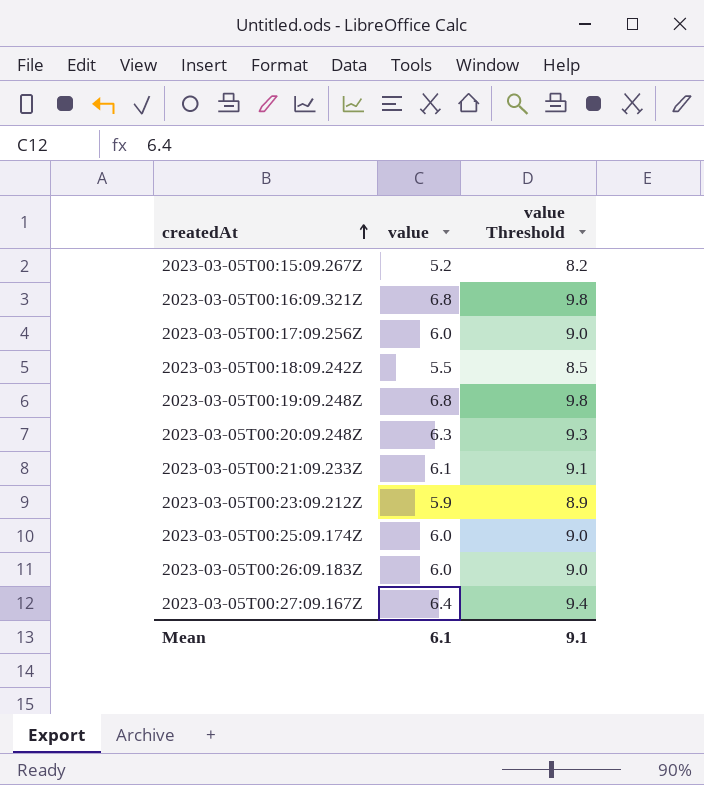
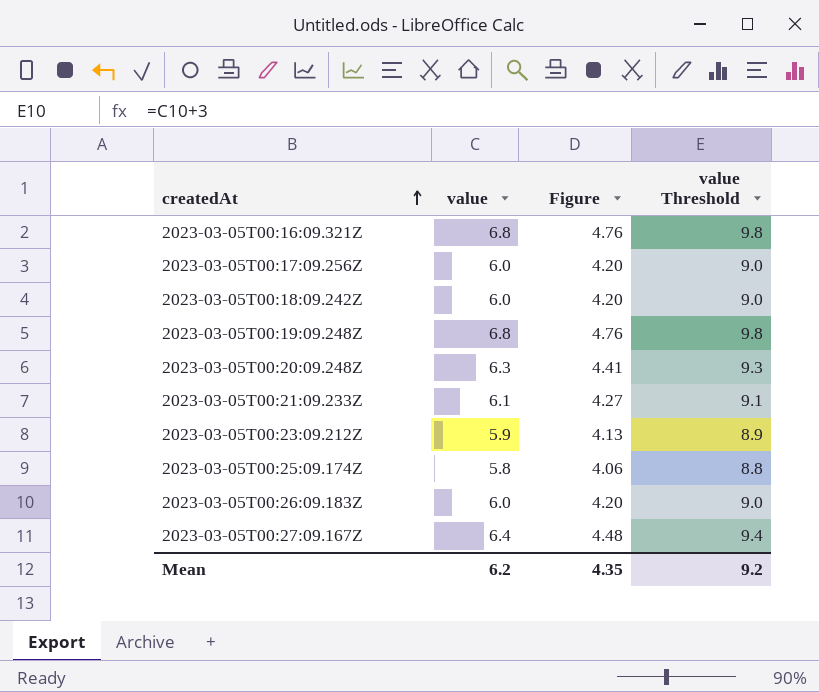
column Figure | formula: none -> [value] * 0.7
row 2023-03-05T00:15:09.267Z: 5.2 | 8.2 -> none
2023-03-05T00:18:09.242Z | value: 5.5 -> 6.0
2023-03-05T00:18:09.242Z | value Threshold: 8.5 -> 9.0
2023-03-05T00:25:09.174Z | value: 6.0 -> 5.8
2023-03-05T00:25:09.174Z | value Threshold: 9.0 -> 8.8
Mean | value: 6.1 -> 6.2
Mean | value Threshold: 9.1 -> 9.2

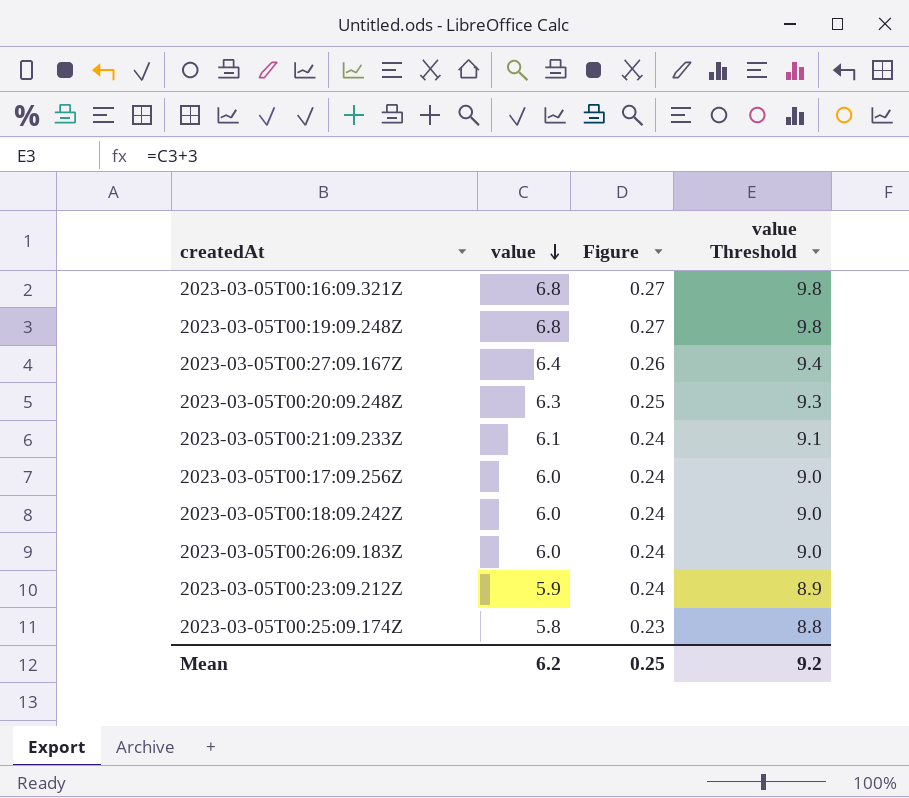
row order: createdAt ascending -> value descending
column Figure | formula: [value] * 0.7 -> [value] * 0.04
Mean | Figure: 4.35 -> 0.25

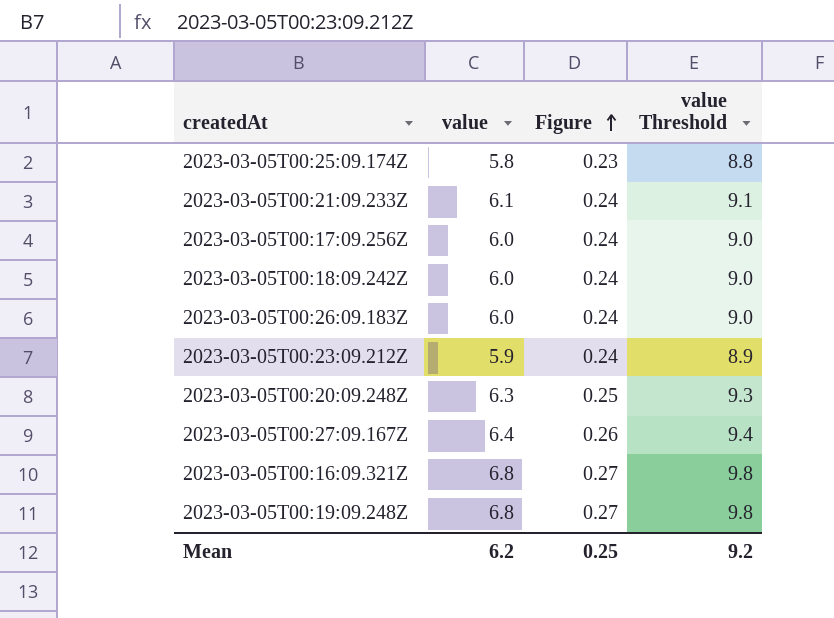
row order: value descending -> Figure ascending

